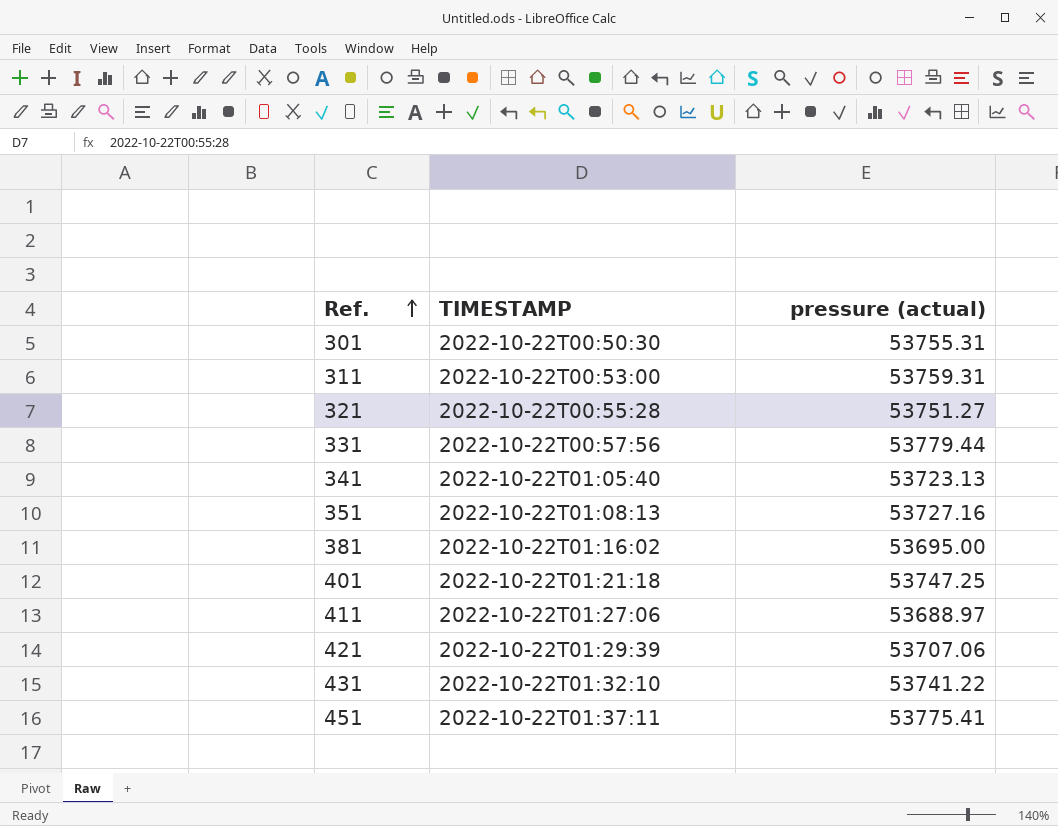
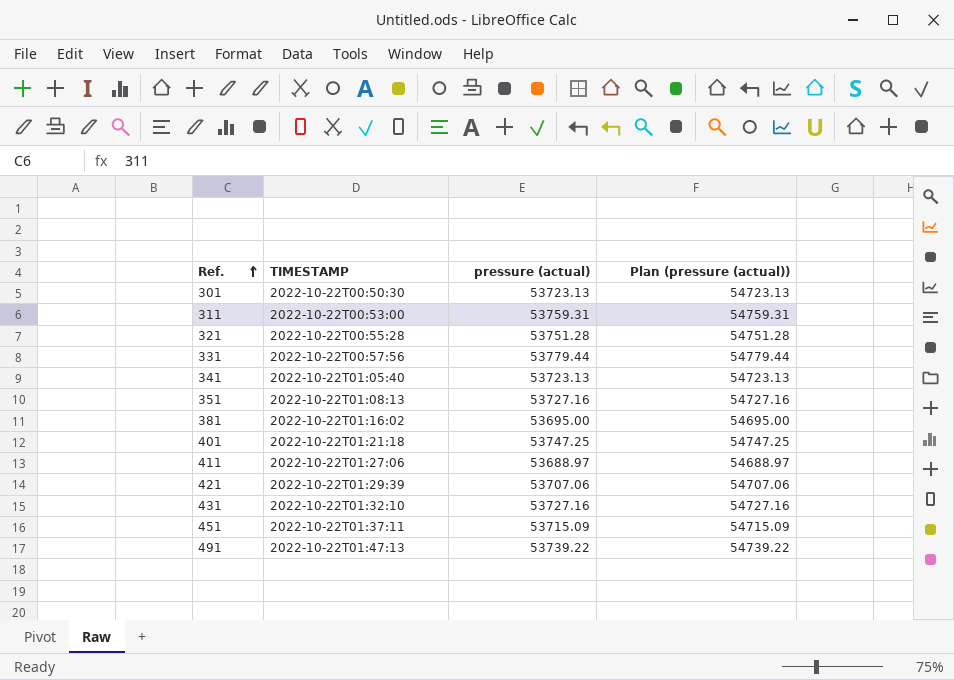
column Plan (pressure (actual)) | formula: none -> [pressure (actual)] + 1000
301 | pressure (actual): 53755.31 -> 53723.13
321 | pressure (actual): 53751.27 -> 53751.28
431 | pressure (actual): 53741.22 -> 53727.16
451 | pressure (actual): 53775.41 -> 53715.09
row 491: none -> 2022-10-22T01:47:13 | 53739.22 | 54739.22

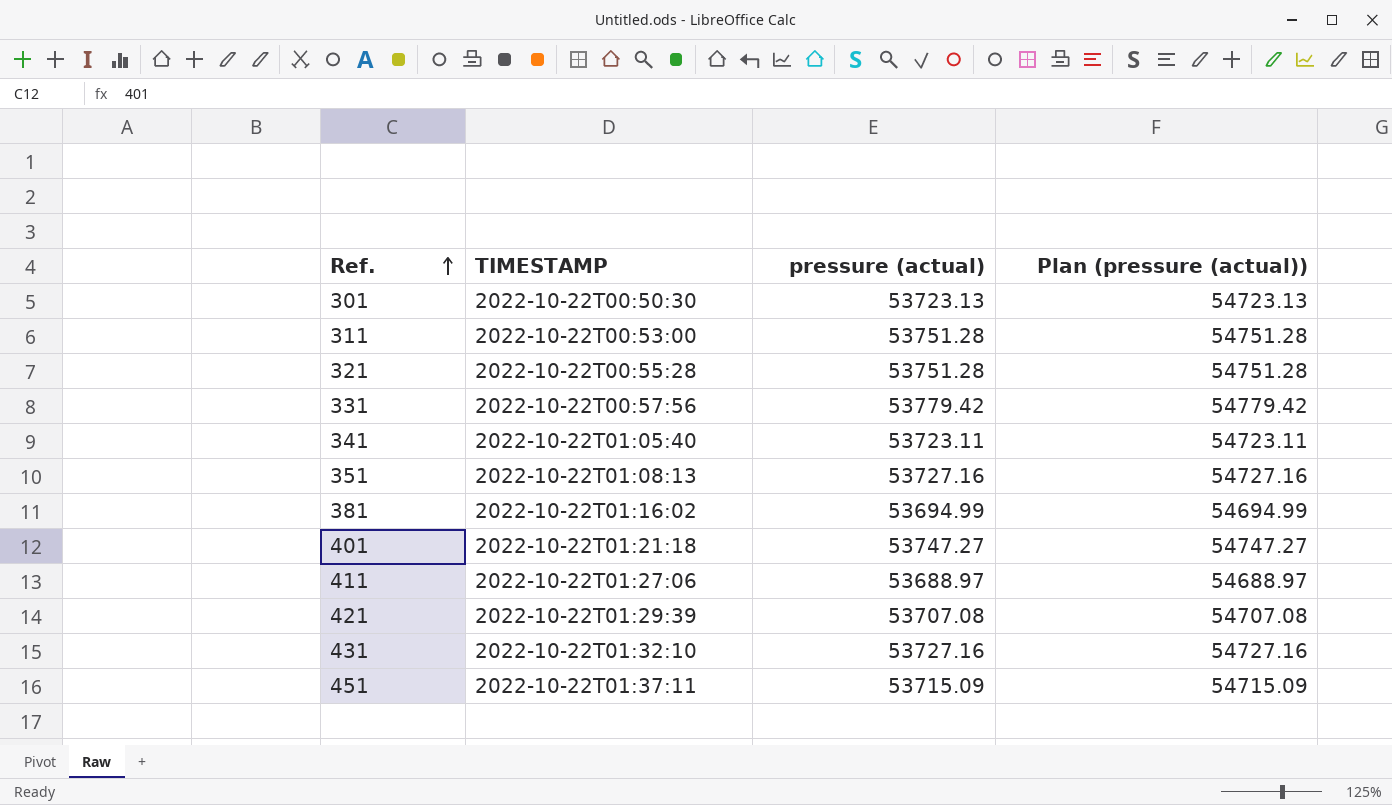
row 491: 2022-10-22T01:47:13 | 53739.22 | 54739.22 -> none
311 | pressure (actual): 53759.31 -> 53751.28
311 | Plan (pressure (actual)): 54759.31 -> 54751.28
331 | pressure (actual): 53779.44 -> 53779.42
331 | Plan (pressure (actual)): 54779.44 -> 54779.42
341 | pressure (actual): 53723.13 -> 53723.11
341 | Plan (pressure (actual)): 54723.13 -> 54723.11
381 | pressure (actual): 53695.00 -> 53694.99
381 | Plan (pressure (actual)): 54695.00 -> 54694.99
401 | pressure (actual): 53747.25 -> 53747.27
401 | Plan (pressure (actual)): 54747.25 -> 54747.27
421 | pressure (actual): 53707.06 -> 53707.08
421 | Plan (pressure (actual)): 54707.06 -> 54707.08

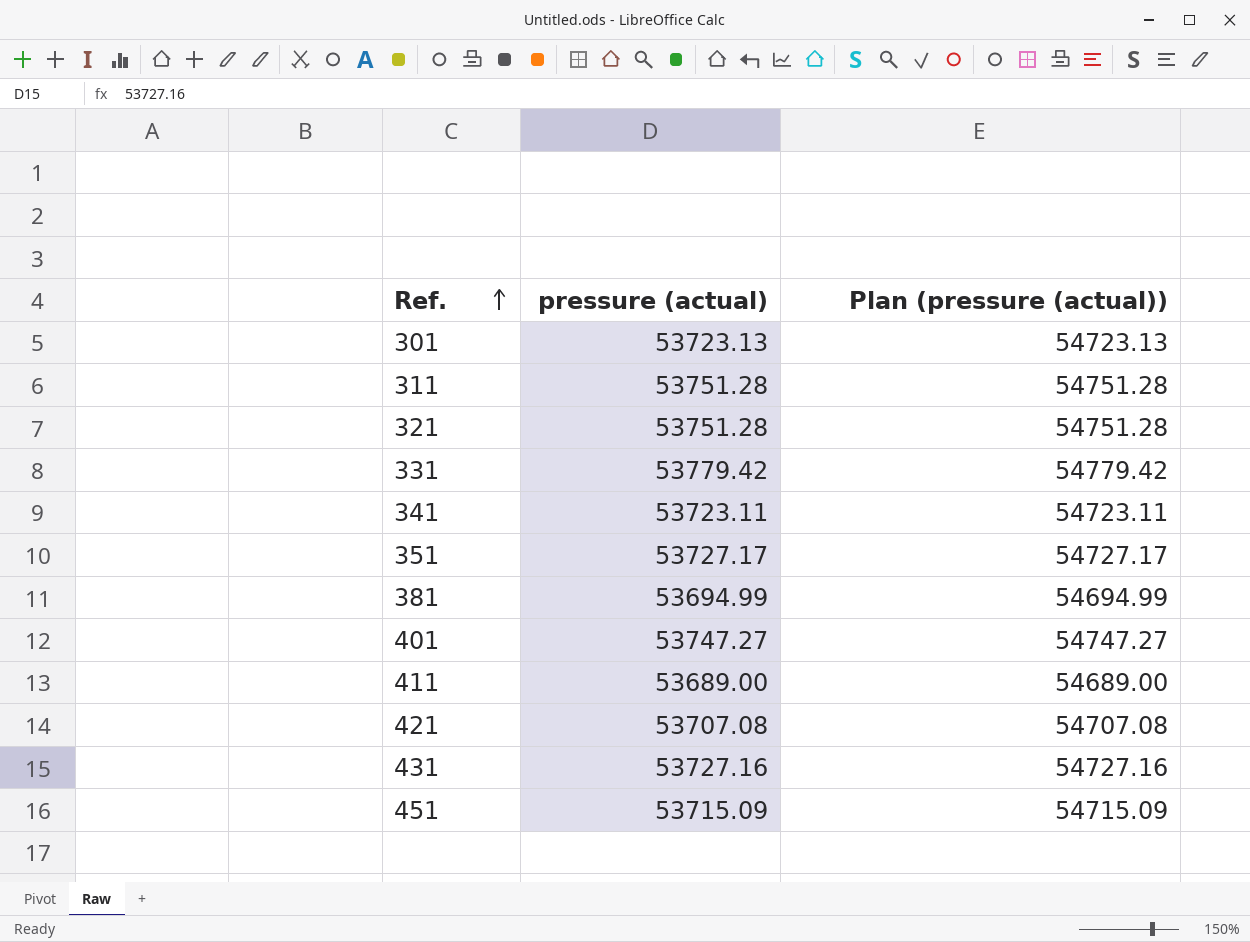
column TIMESTAMP | position: 2 -> none
351 | pressure (actual): 53727.16 -> 53727.17
351 | Plan (pressure (actual)): 54727.16 -> 54727.17
411 | pressure (actual): 53688.97 -> 53689.00
411 | Plan (pressure (actual)): 54688.97 -> 54689.00

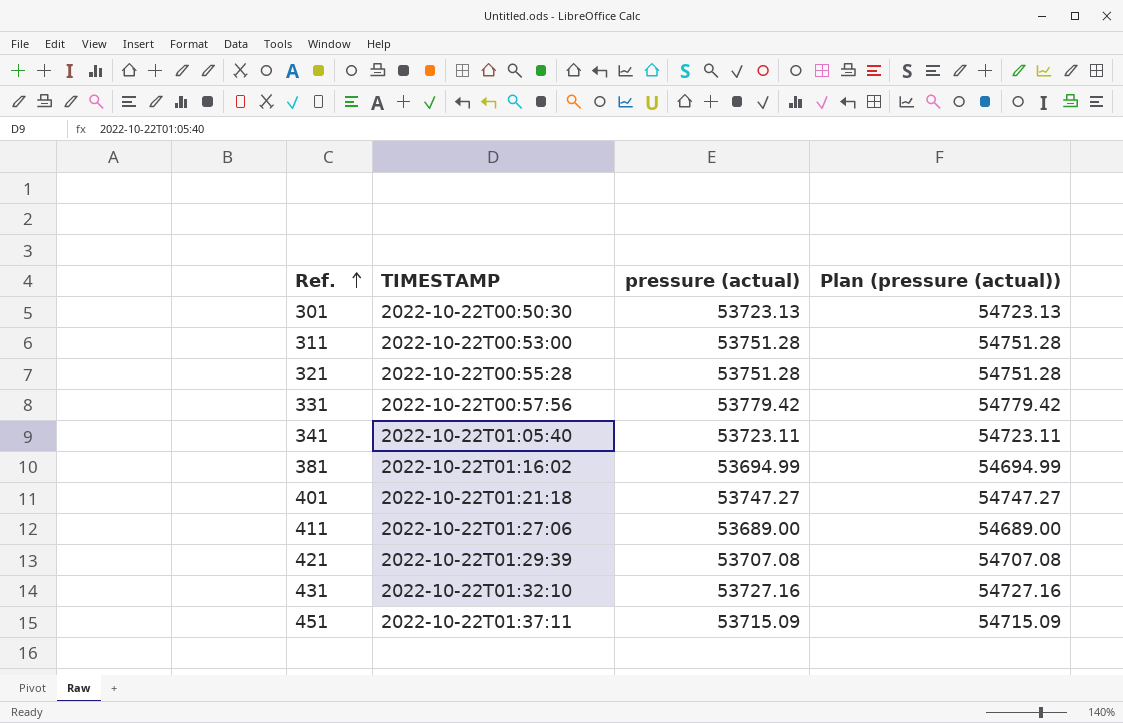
column TIMESTAMP | position: none -> 2
row 351: 53727.17 | 54727.17 -> none

